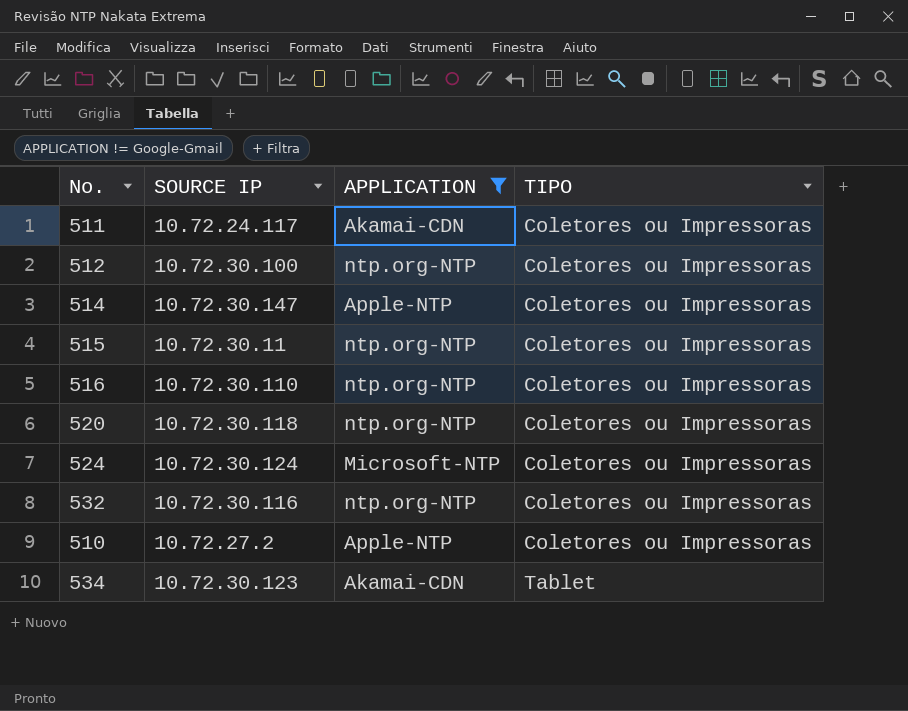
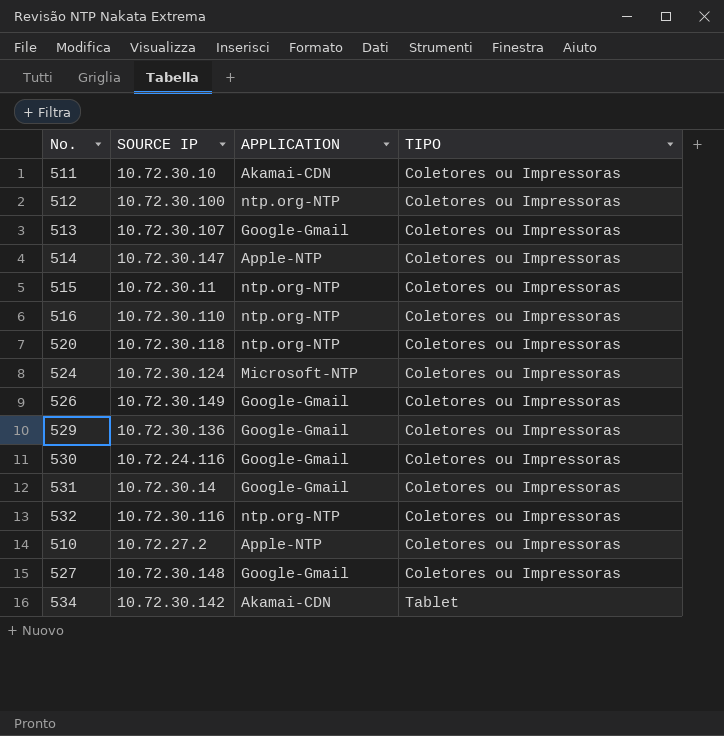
filter: APPLICATION != Google-Gmail -> none
511 | SOURCE IP: 10.72.24.117 -> 10.72.30.10
534 | SOURCE IP: 10.72.30.123 -> 10.72.30.142

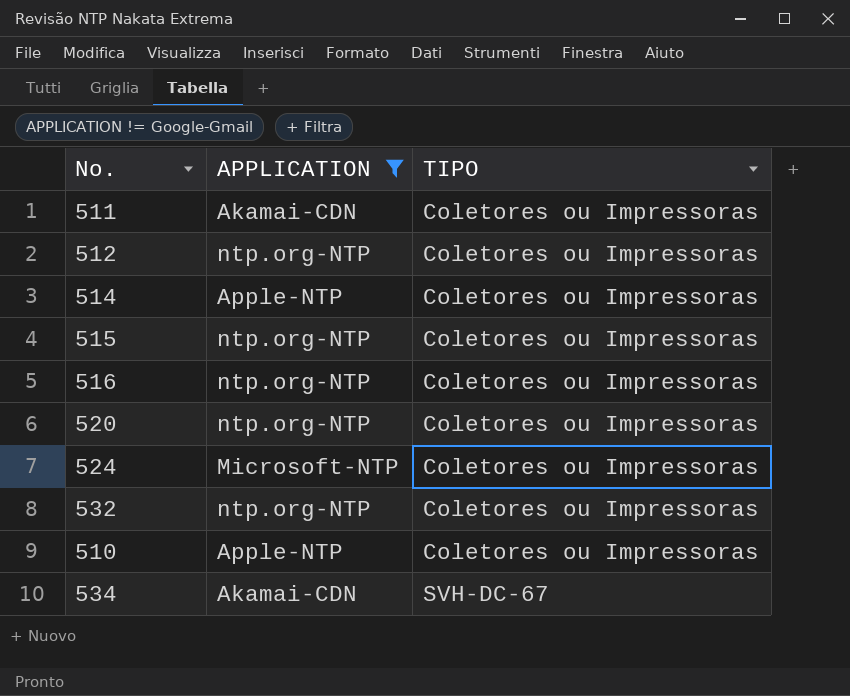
filter: none -> APPLICATION != Google-Gmail
column SOURCE IP | position: 2 -> none
534 | TIPO: Tablet -> SVH-DC-67

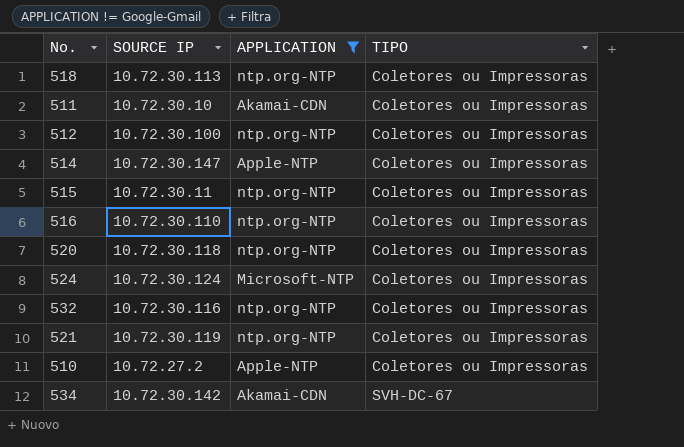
column SOURCE IP | position: none -> 2
row 518: none -> 10.72.30.113 | ntp.org-NTP | Coletores ou Impressoras
row 521: none -> 10.72.30.119 | ntp.org-NTP | Coletores ou Impressoras

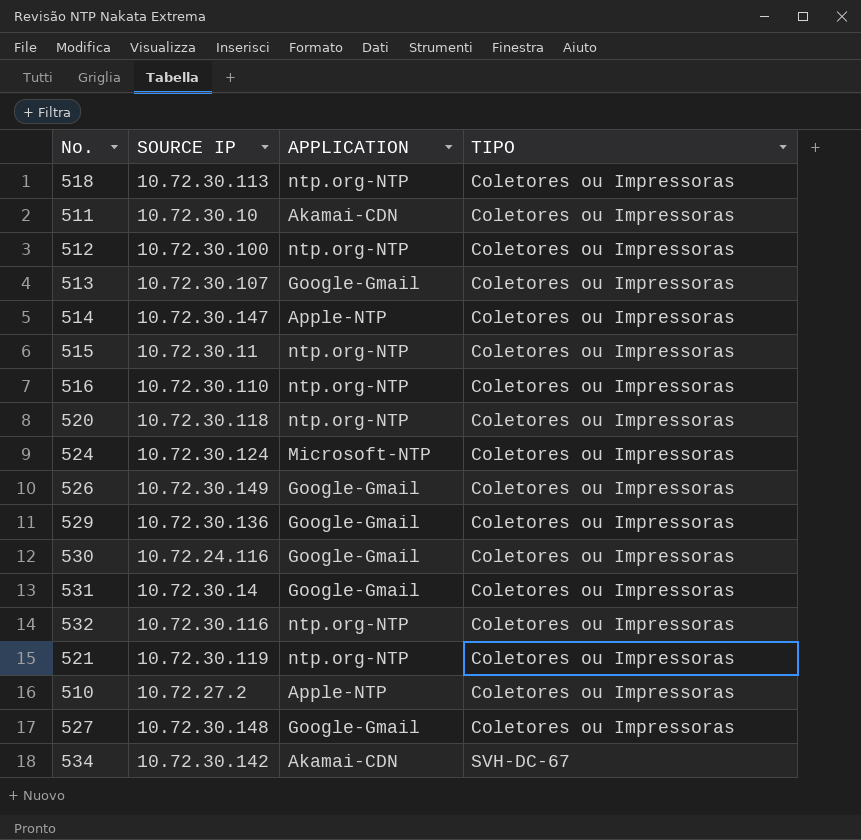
filter: APPLICATION != Google-Gmail -> none

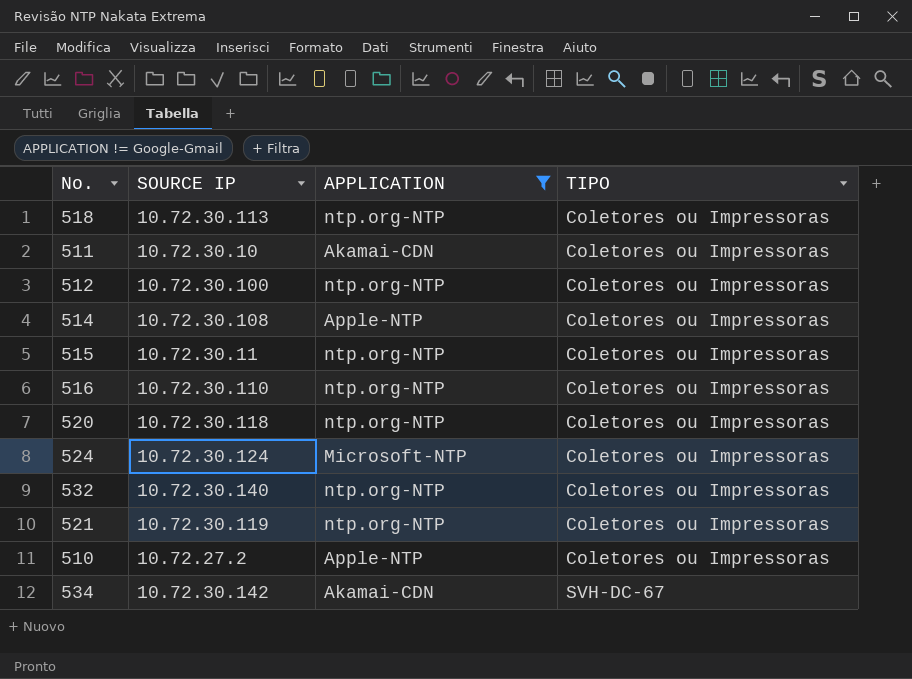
filter: none -> APPLICATION != Google-Gmail
514 | SOURCE IP: 10.72.30.147 -> 10.72.30.108
532 | SOURCE IP: 10.72.30.116 -> 10.72.30.140

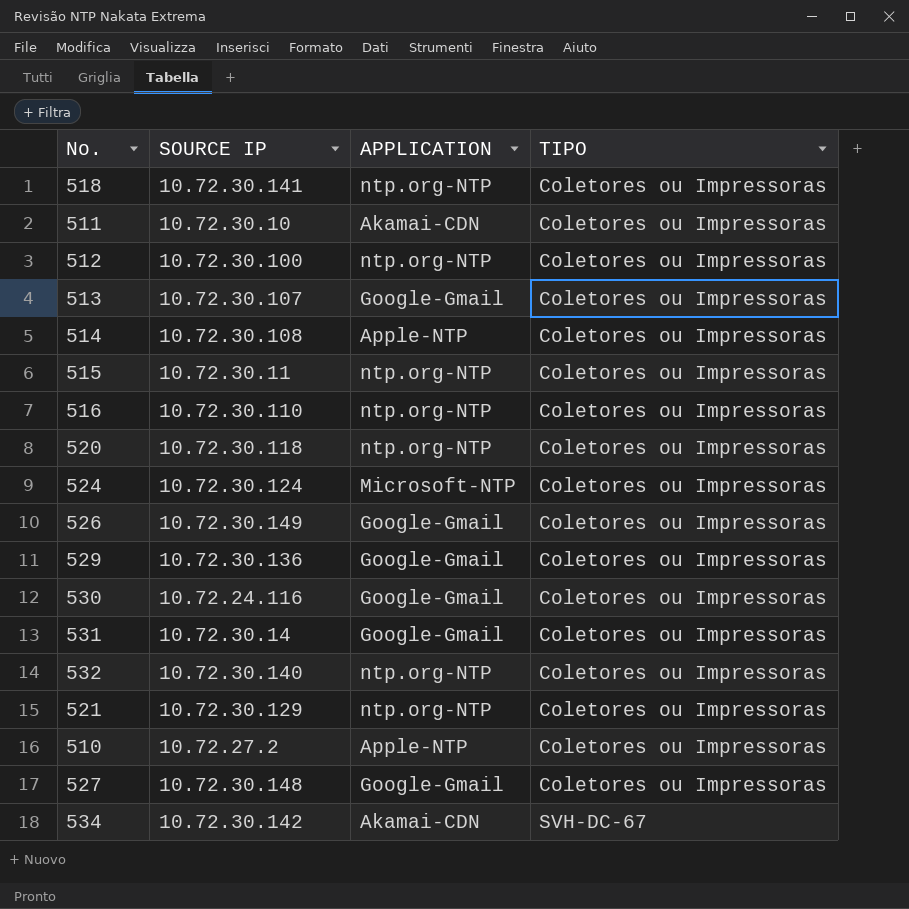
filter: APPLICATION != Google-Gmail -> none
518 | SOURCE IP: 10.72.30.113 -> 10.72.30.141
521 | SOURCE IP: 10.72.30.119 -> 10.72.30.129

